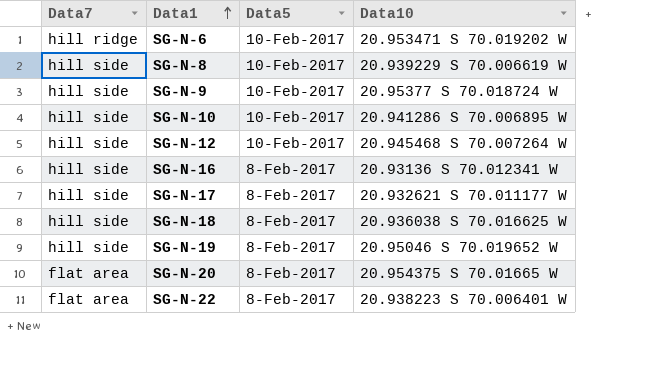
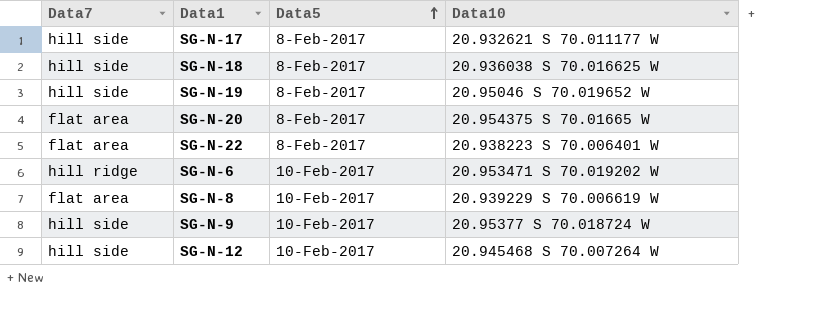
row order: Data1 ascending -> Data5 ascending
row SG-N-10: hill side | 10-Feb-2017 | 20.941286 S 70.006895 W -> none
row SG-N-16: hill side | 8-Feb-2017 | 20.93136 S 70.012341 W -> none
SG-N-8 | Data7: hill side -> flat area

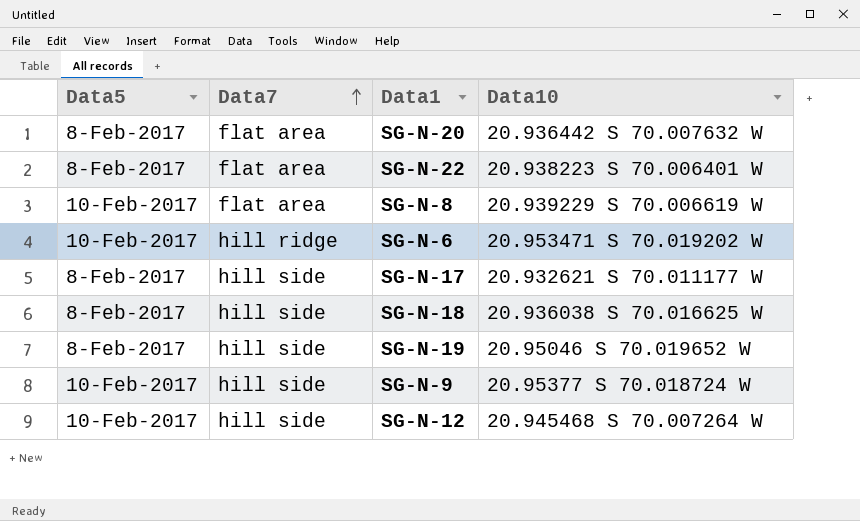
row order: Data5 ascending -> Data7 ascending
column Data5 | position: 3 -> 1
SG-N-20 | Data10: 20.954375 S 70.01665 W -> 20.936442 S 70.007632 W

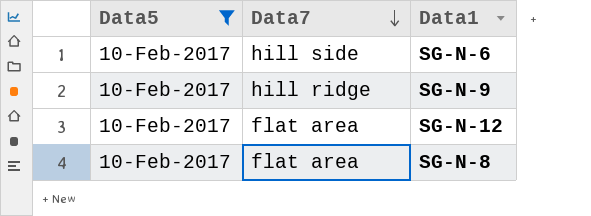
filter: none -> Data5 = 10-Feb-2017
row order: Data7 ascending -> Data7 descending
column Data10 | position: 4 -> none
SG-N-6 | Data7: hill ridge -> hill side
SG-N-9 | Data7: hill side -> hill ridge
SG-N-12 | Data7: hill side -> flat area

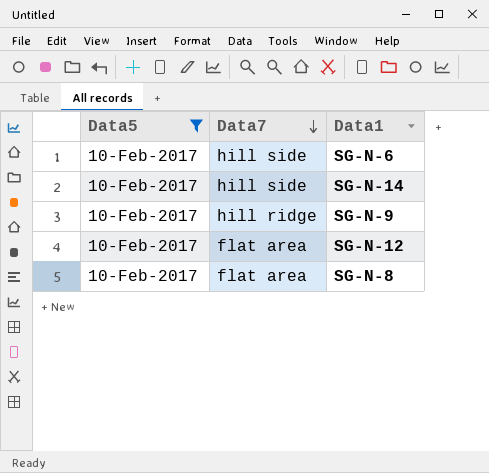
row SG-N-14: none -> 10-Feb-2017 | hill side

